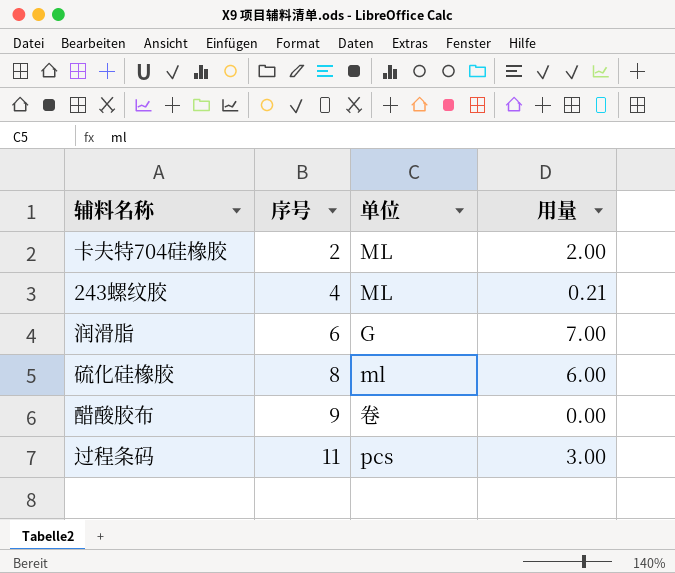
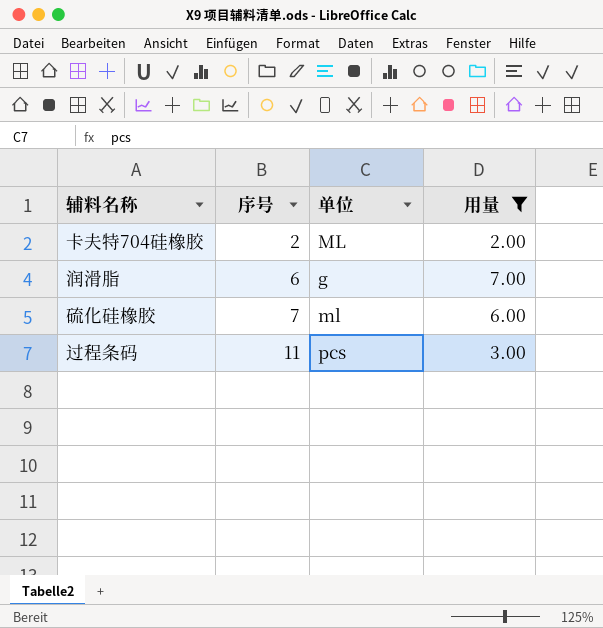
filter: none -> 用量 >= 2.00
润滑脂 | 单位: G -> g
硫化硅橡胶 | 序号: 8 -> 7

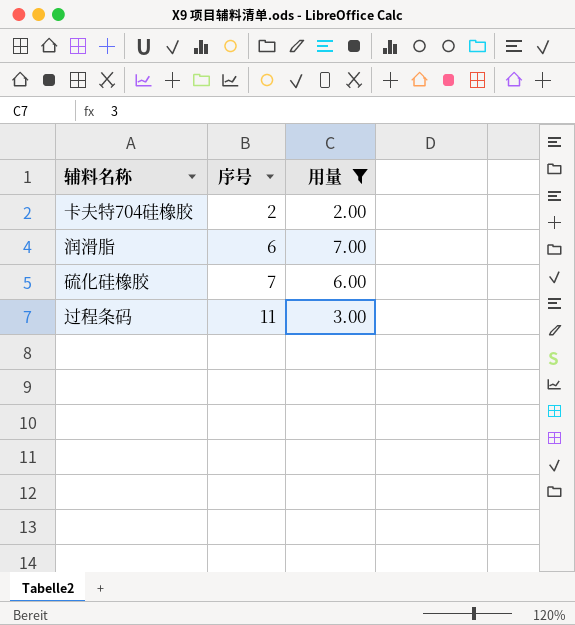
column 单位 | position: 3 -> none

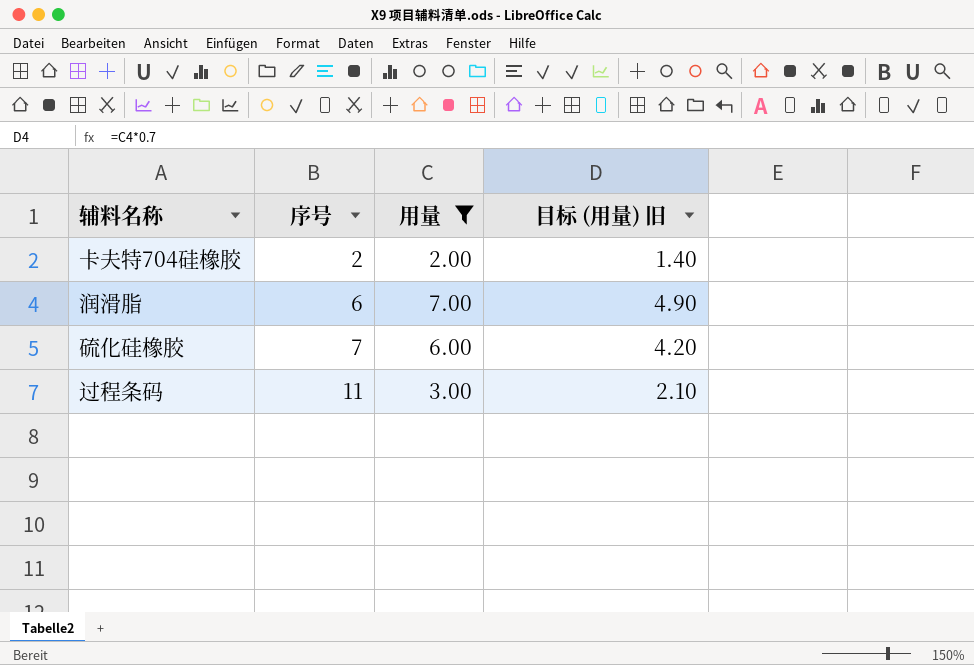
column 目标 (用量) 旧 | formula: none -> [用量] * 0.7

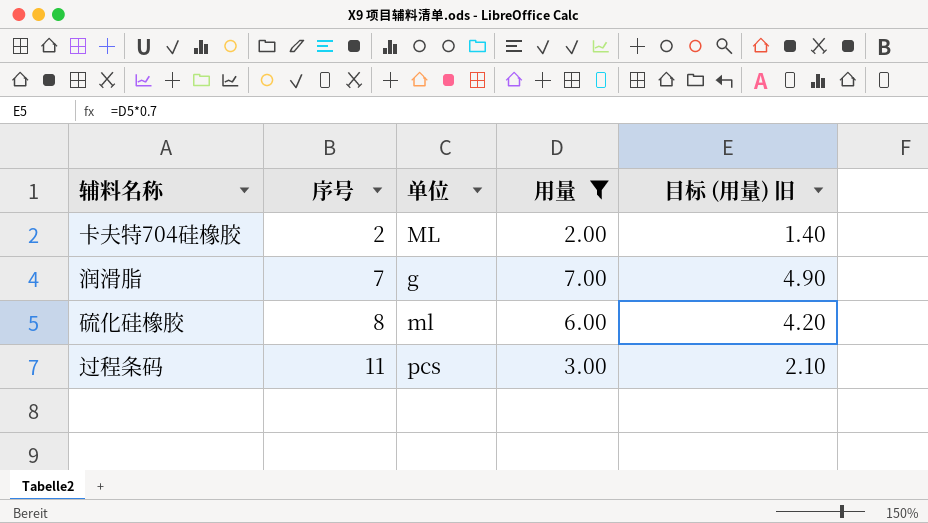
column 单位 | position: none -> 3
润滑脂 | 序号: 6 -> 7
硫化硅橡胶 | 序号: 7 -> 8

